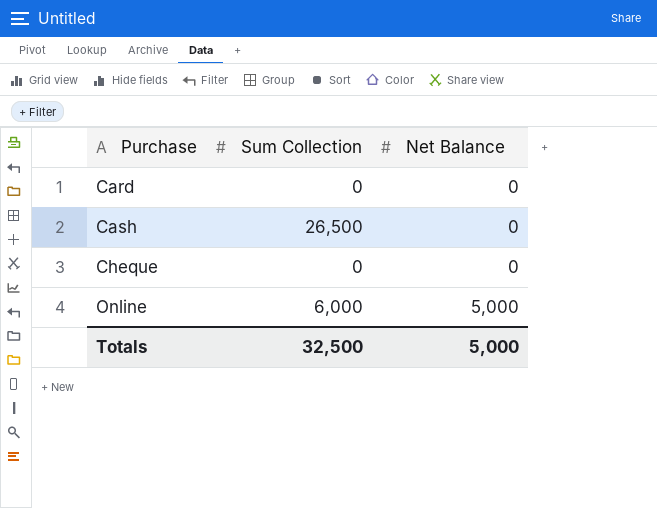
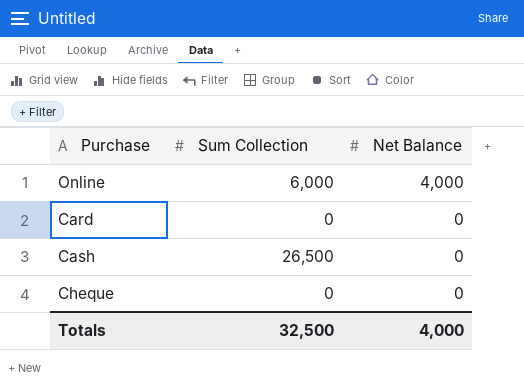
row order: Purchase ascending -> Net Balance descending
Online | Net Balance: 5,000 -> 4,000
Totals | Net Balance: 5,000 -> 4,000

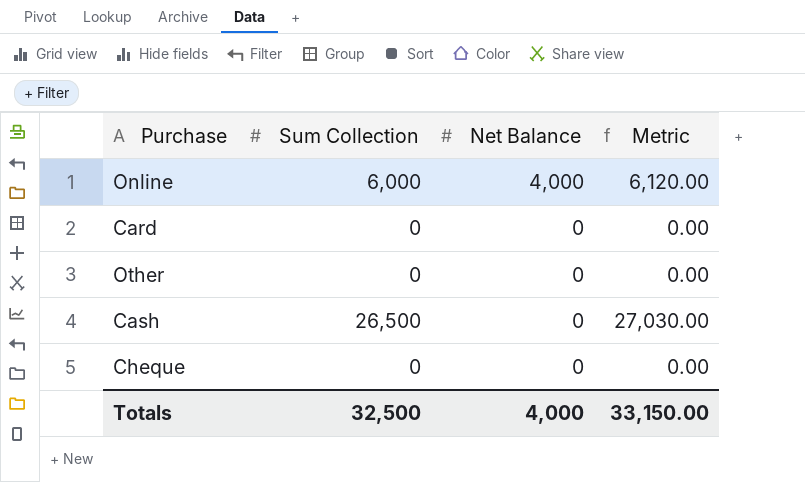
column Metric | formula: none -> [Sum Collection] * 1.02
row Other: none -> 0 | 0 | 0.00

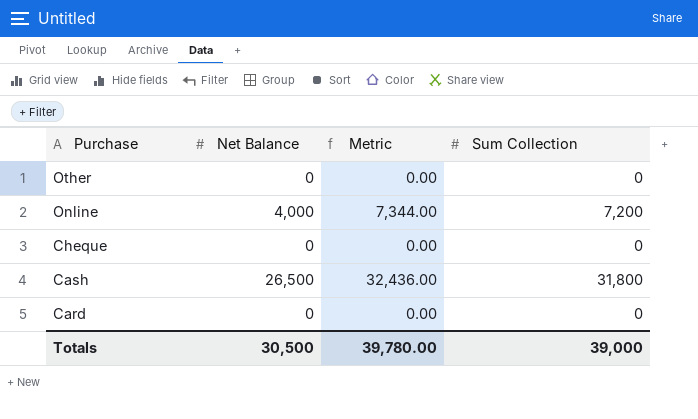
row order: Net Balance descending -> Purchase descending
column Sum Collection | position: 2 -> 4
Online | Metric: 6,120.00 -> 7,344.00
Online | Sum Collection: 6,000 -> 7,200
Cash | Net Balance: 0 -> 26,500
Cash | Metric: 27,030.00 -> 32,436.00
Cash | Sum Collection: 26,500 -> 31,800
Totals | Net Balance: 4,000 -> 30,500
Totals | Metric: 33,150.00 -> 39,780.00
Totals | Sum Collection: 32,500 -> 39,000

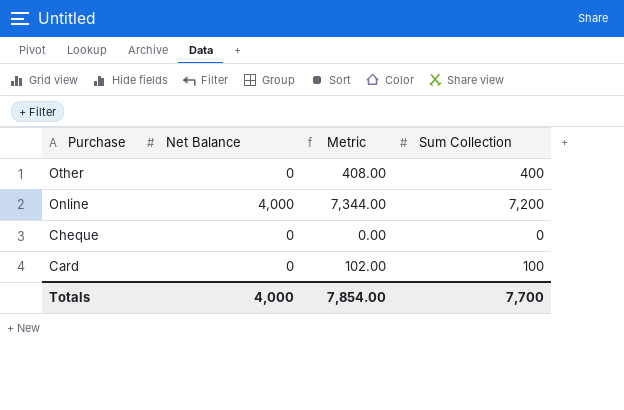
row Cash: 26,500 | 32,436.00 | 31,800 -> none
Other | Metric: 0.00 -> 408.00
Other | Sum Collection: 0 -> 400
Card | Metric: 0.00 -> 102.00
Card | Sum Collection: 0 -> 100
Totals | Net Balance: 30,500 -> 4,000
Totals | Metric: 39,780.00 -> 7,854.00
Totals | Sum Collection: 39,000 -> 7,700

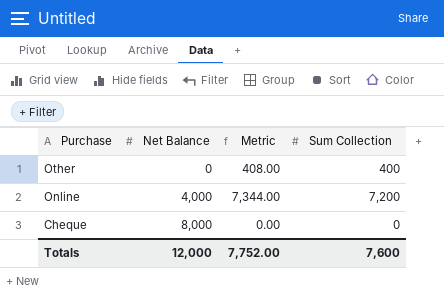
row Card: 0 | 102.00 | 100 -> none
Cheque | Net Balance: 0 -> 8,000
Totals | Net Balance: 4,000 -> 12,000
Totals | Metric: 7,854.00 -> 7,752.00
Totals | Sum Collection: 7,700 -> 7,600

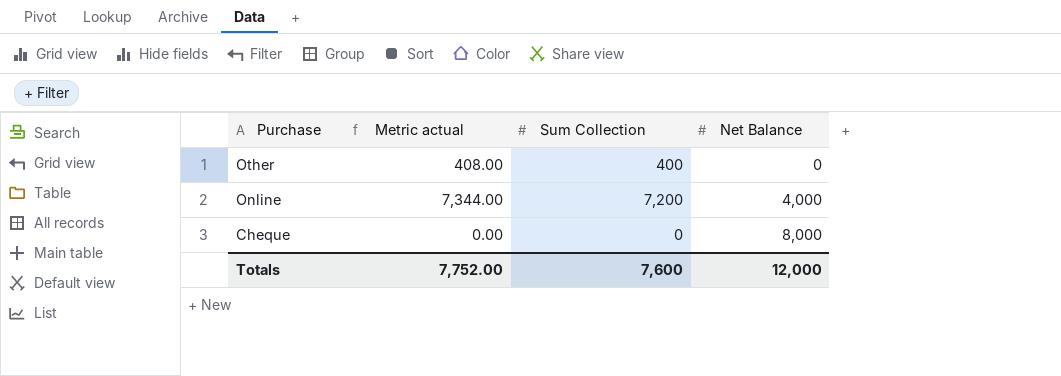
column name: Metric -> Metric actual
column Net Balance | position: 2 -> 4

